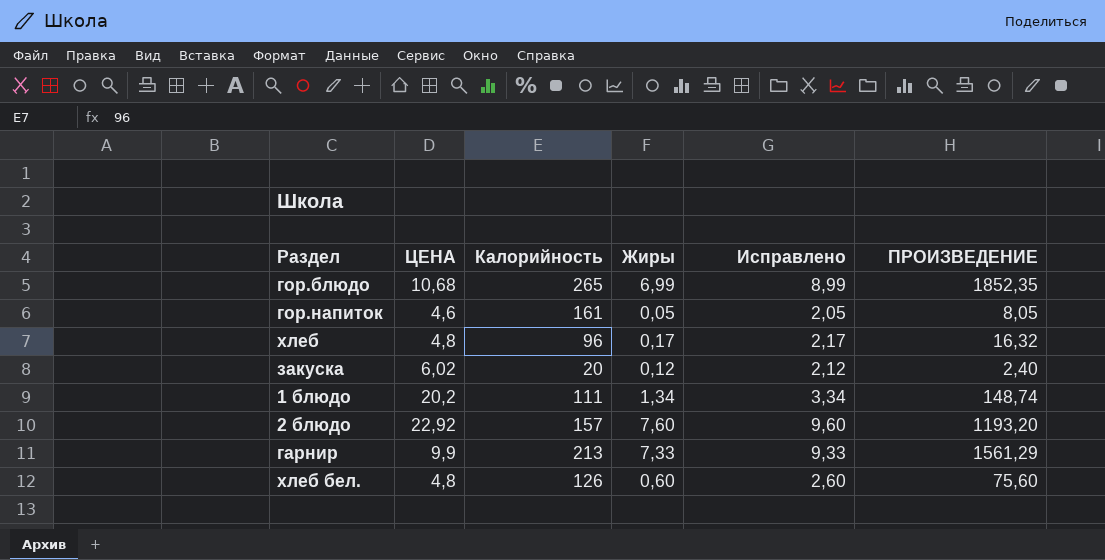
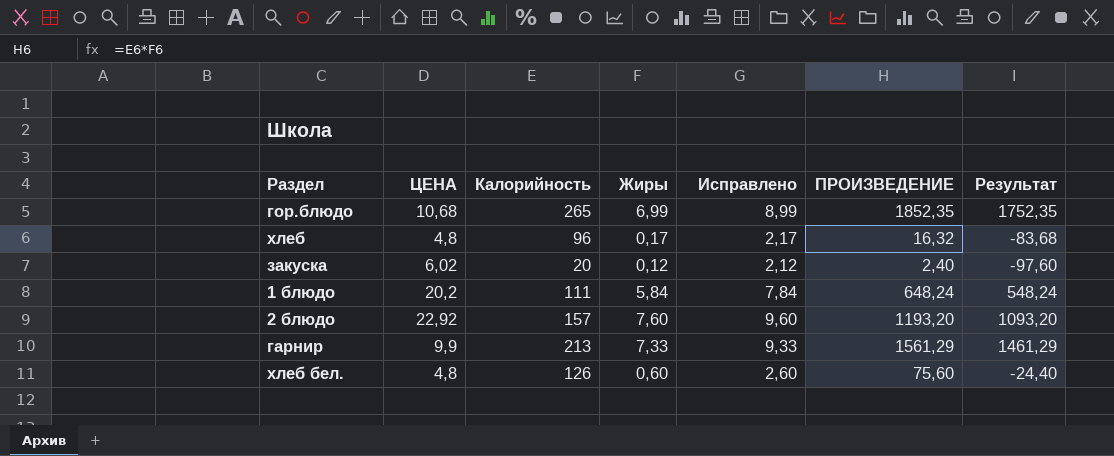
column Результат | formula: none -> [ПРОИЗВЕДЕНИЕ] - 100
row гор.напиток: 4,6 | 161 | 0,05 | 2,05 | 8,05 -> none
1 блюдо | Жиры: 1,34 -> 5,84
1 блюдо | Исправлено: 3,34 -> 7,84
1 блюдо | ПРОИЗВЕДЕНИЕ: 148,74 -> 648,24

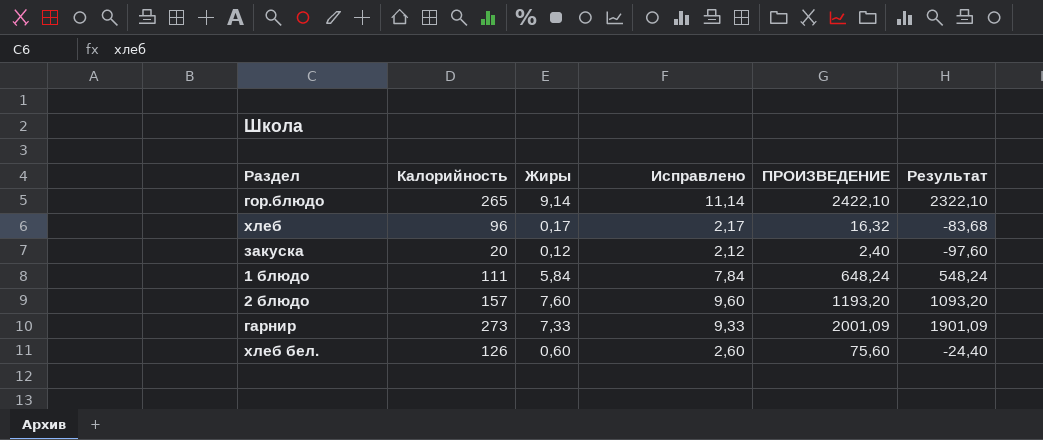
column ЦЕНА | position: 2 -> none
гор.блюдо | Жиры: 6,99 -> 9,14
гор.блюдо | Исправлено: 8,99 -> 11,14
гор.блюдо | ПРОИЗВЕДЕНИЕ: 1852,35 -> 2422,10
гор.блюдо | Результат: 1752,35 -> 2322,10
гарнир | Калорийность: 213 -> 273
гарнир | ПРОИЗВЕДЕНИЕ: 1561,29 -> 2001,09
гарнир | Результат: 1461,29 -> 1901,09

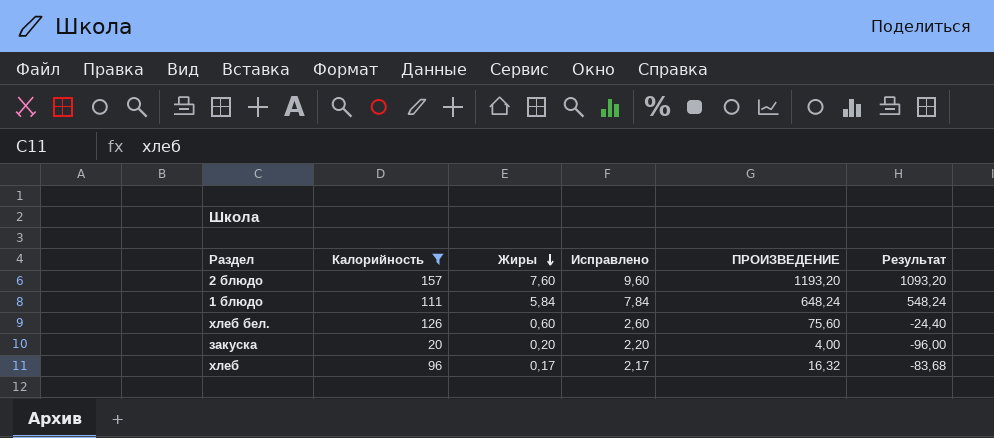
filter: none -> Калорийность <= 157
row order: none -> Жиры descending
закуска | Жиры: 0,12 -> 0,20
закуска | Исправлено: 2,12 -> 2,20
закуска | ПРОИЗВЕДЕНИЕ: 2,40 -> 4,00
закуска | Результат: -97,60 -> -96,00

